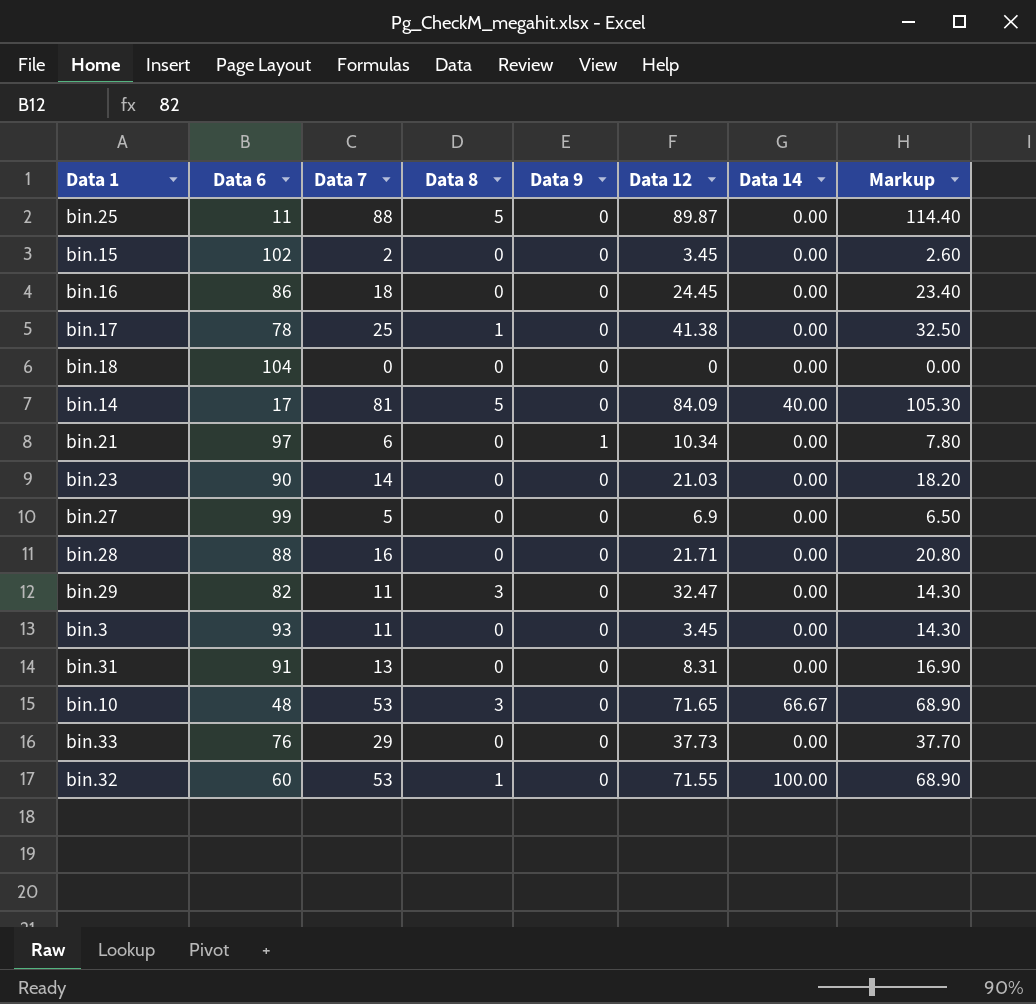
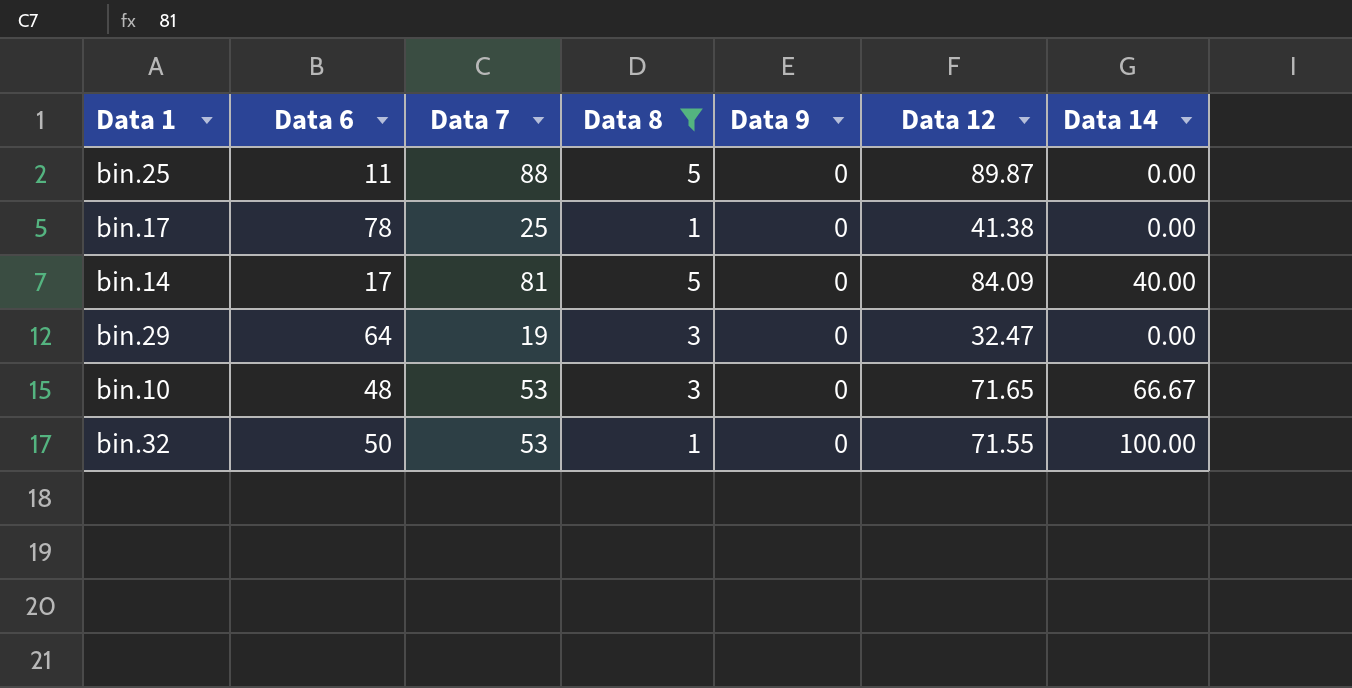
filter: none -> Data 8 != 0
column Markup | formula: [Data 7] * 1.3 -> none
bin.29 | Data 6: 82 -> 64
bin.29 | Data 7: 11 -> 19
bin.32 | Data 6: 60 -> 50

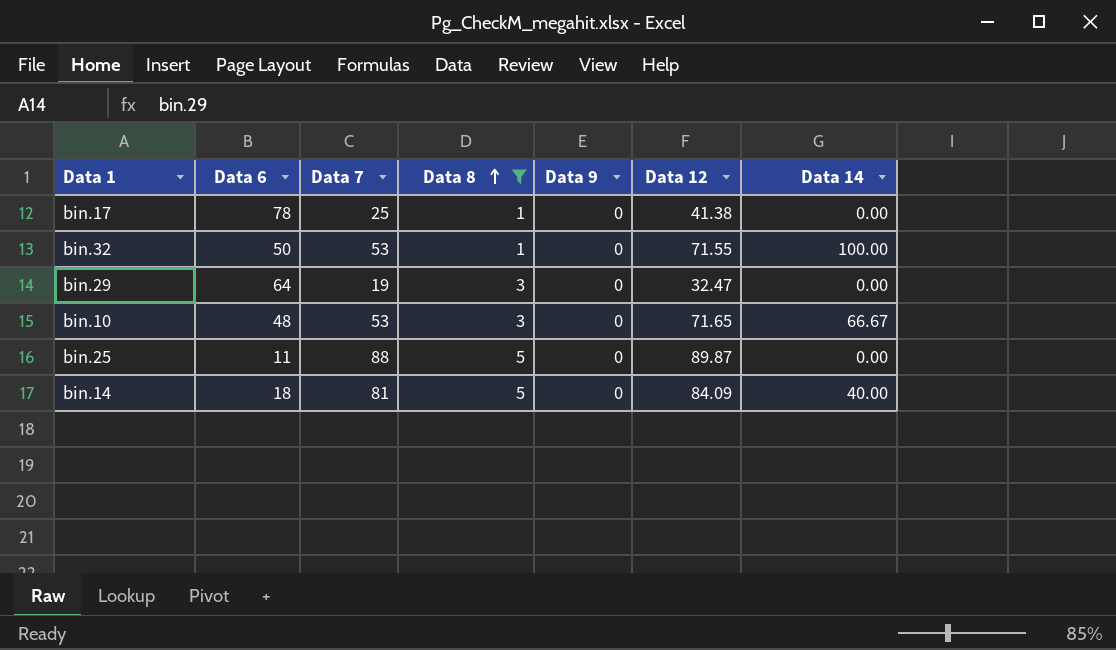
row order: none -> Data 8 ascending
bin.14 | Data 6: 17 -> 18

